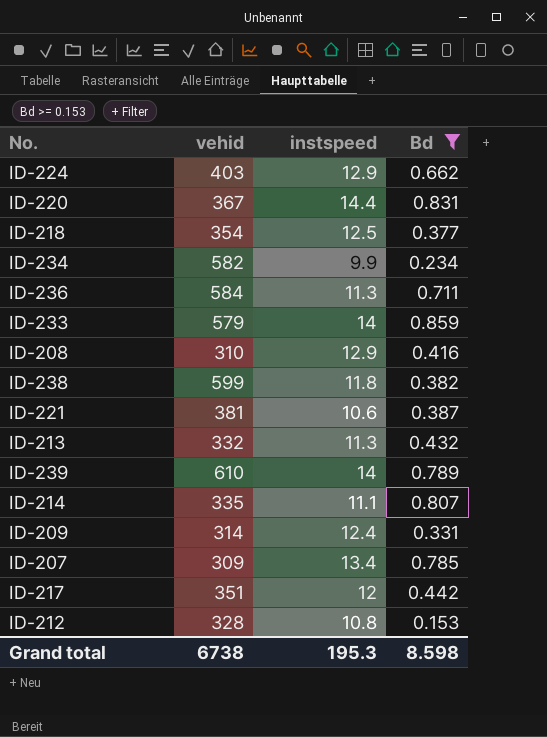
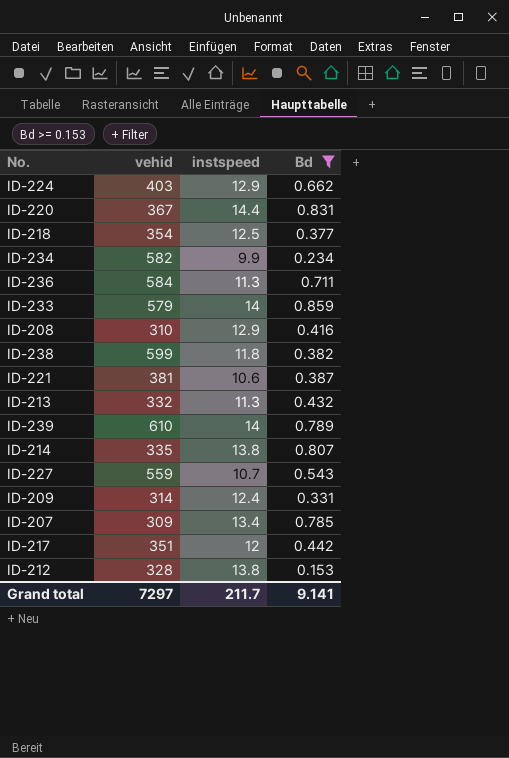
ID-214 | instspeed: 11.1 -> 13.8
row ID-227: none -> 559 | 10.7 | 0.543
ID-212 | instspeed: 10.8 -> 13.8
Grand total | vehid: 6738 -> 7297
Grand total | instspeed: 195.3 -> 211.7
Grand total | Bd: 8.598 -> 9.141

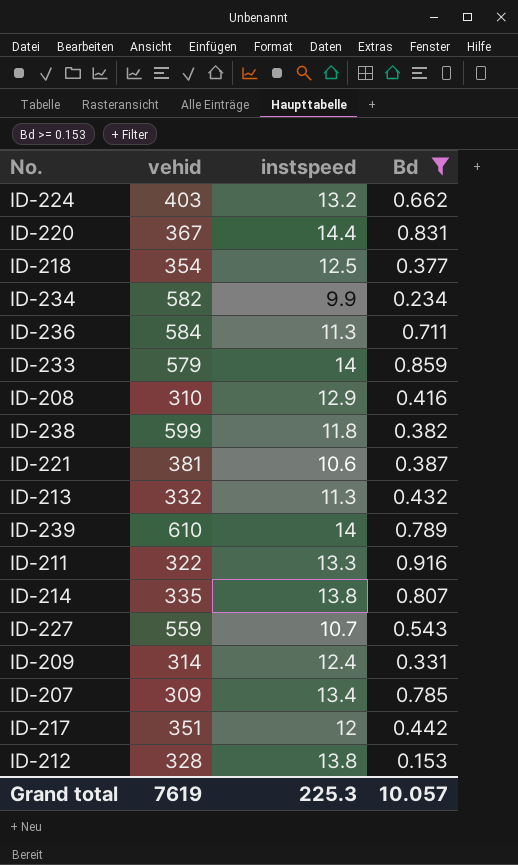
ID-224 | instspeed: 12.9 -> 13.2
row ID-211: none -> 322 | 13.3 | 0.916
Grand total | vehid: 7297 -> 7619
Grand total | instspeed: 211.7 -> 225.3
Grand total | Bd: 9.141 -> 10.057

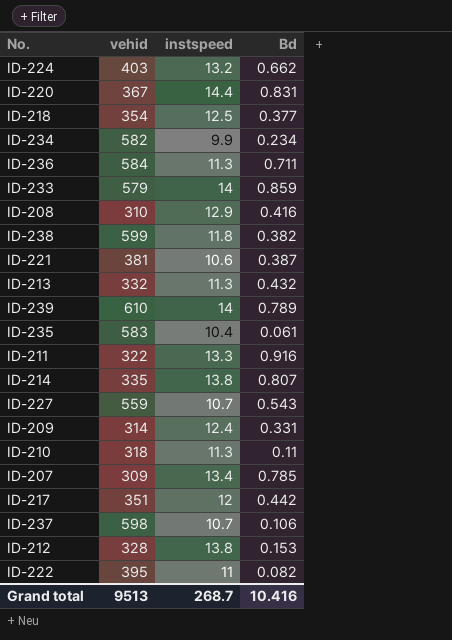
filter: Bd >= 0.153 -> none
Grand total | vehid: 7619 -> 9513
Grand total | instspeed: 225.3 -> 268.7
Grand total | Bd: 10.057 -> 10.416

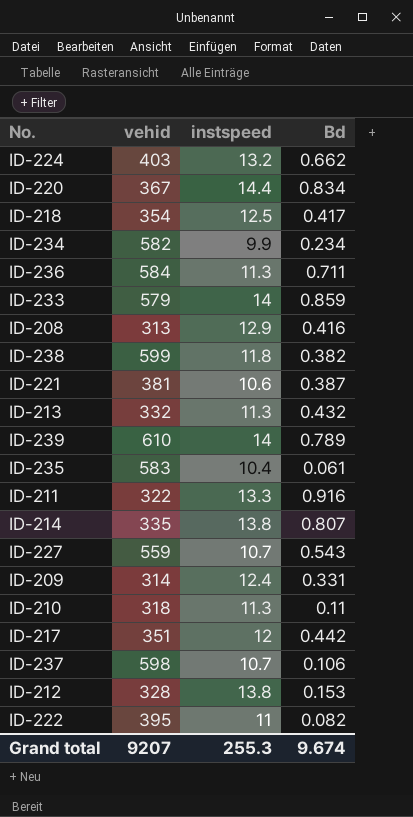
row ID-207: 309 | 13.4 | 0.785 -> none
ID-220 | Bd: 0.831 -> 0.834
ID-218 | Bd: 0.377 -> 0.417
ID-208 | vehid: 310 -> 313
Grand total | vehid: 9513 -> 9207
Grand total | instspeed: 268.7 -> 255.3
Grand total | Bd: 10.416 -> 9.674

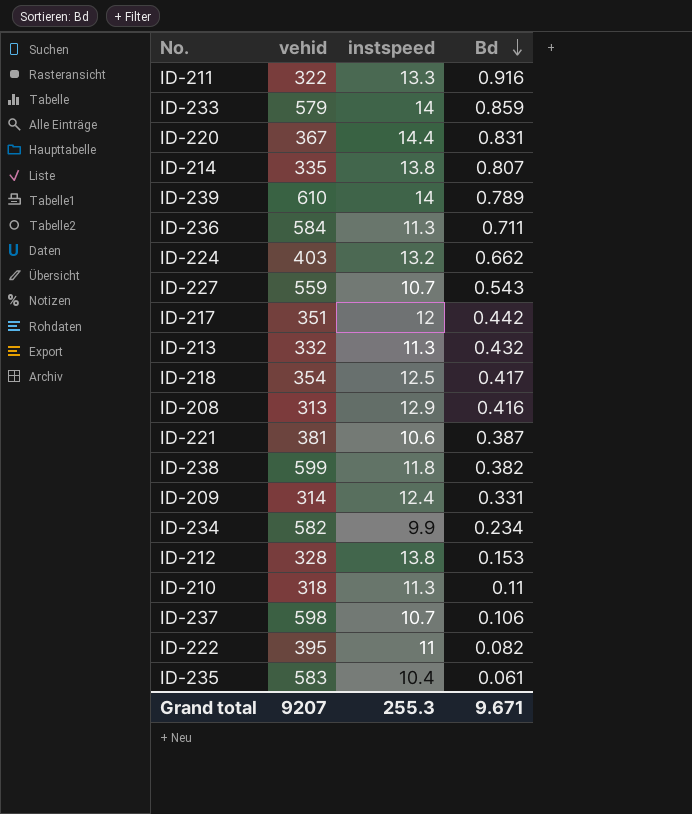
row order: none -> Bd descending
ID-220 | Bd: 0.834 -> 0.831
Grand total | Bd: 9.674 -> 9.671

